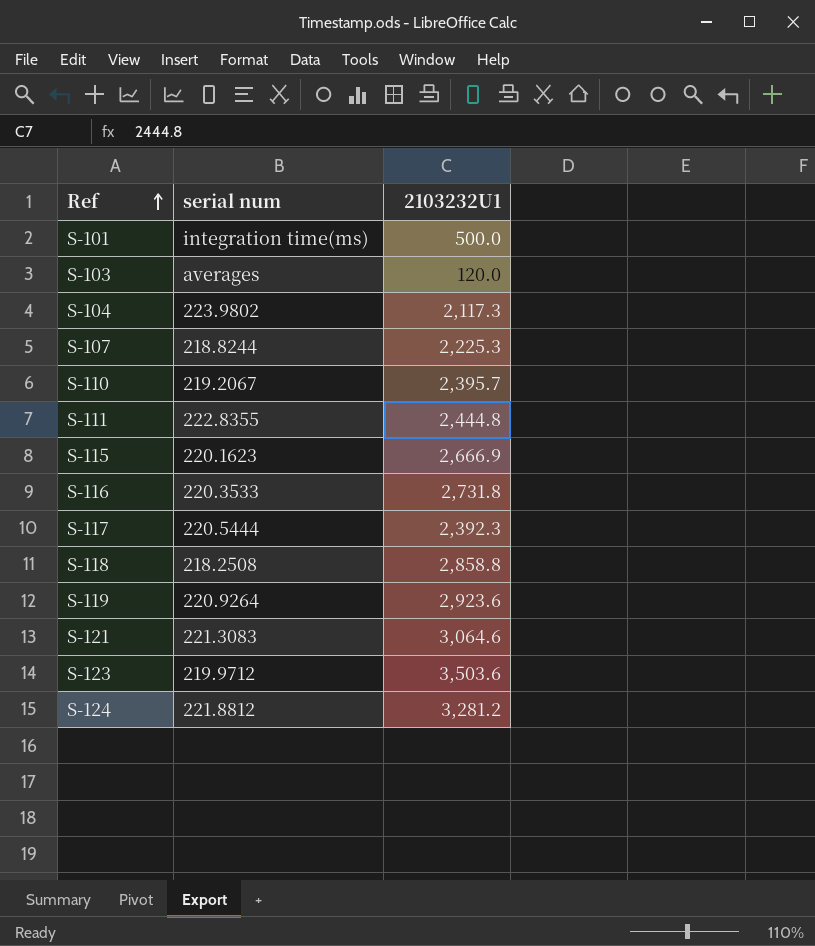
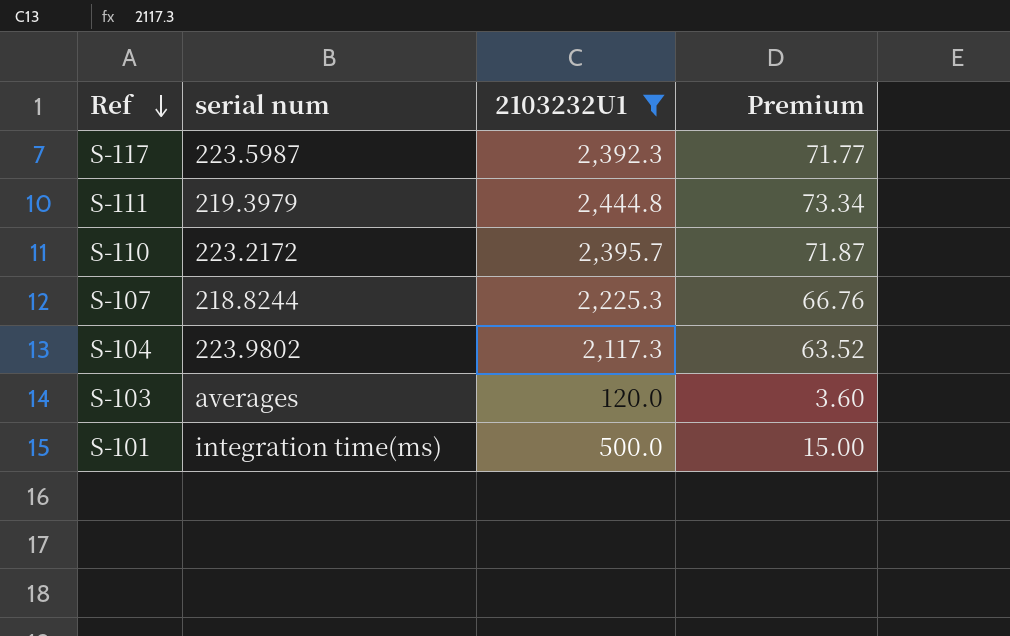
filter: none -> 2103232U1 <= 2,444.8
row order: Ref ascending -> Ref descending
column Premium | formula: none -> [2103232U1] * 0.03
S-117 | serial num: 220.5444 -> 223.5987
S-111 | serial num: 222.8355 -> 219.3979
S-110 | serial num: 219.2067 -> 223.2172

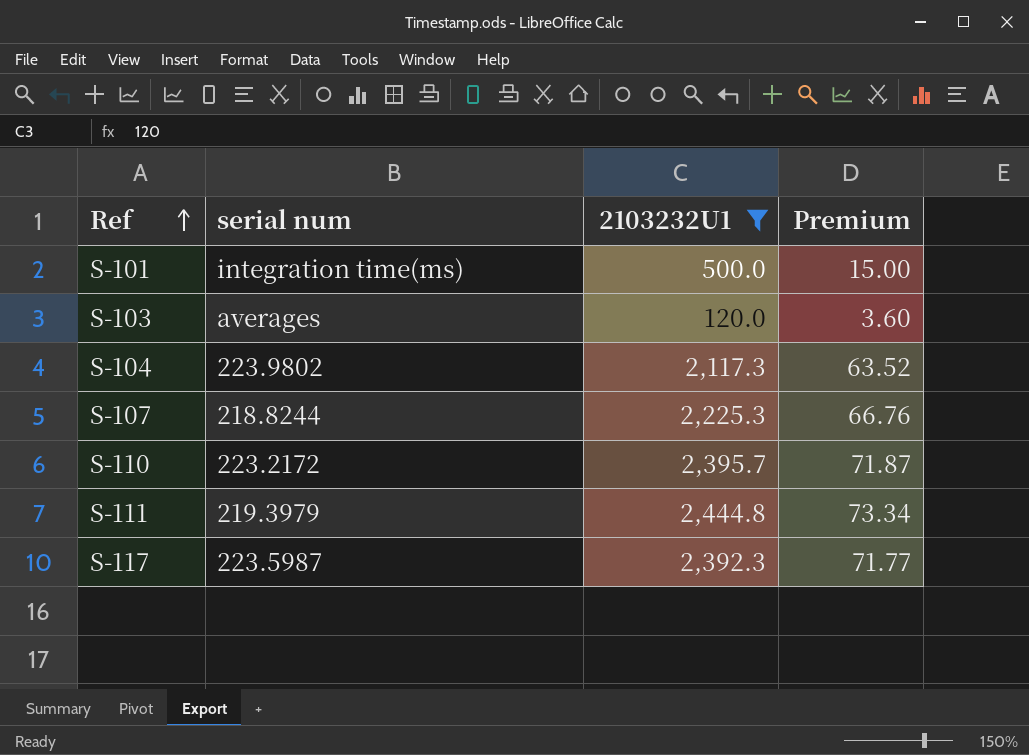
row order: Ref descending -> Ref ascending

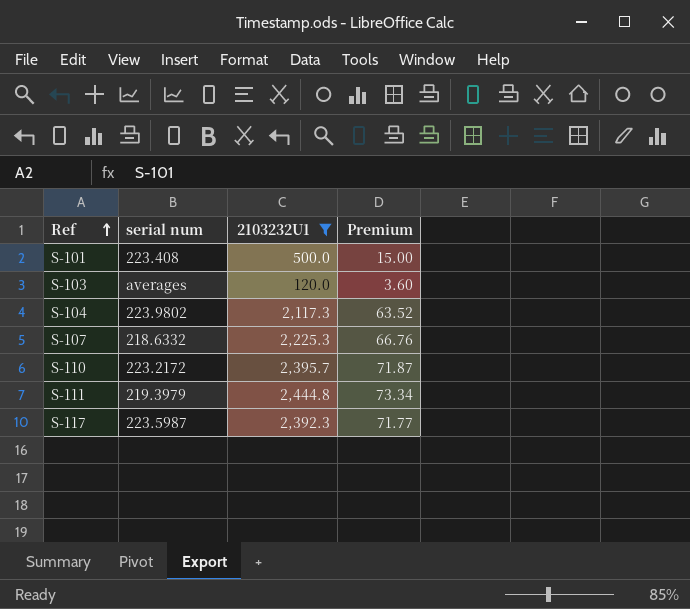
S-101 | serial num: integration time(ms) -> 223.408
S-107 | serial num: 218.8244 -> 218.6332

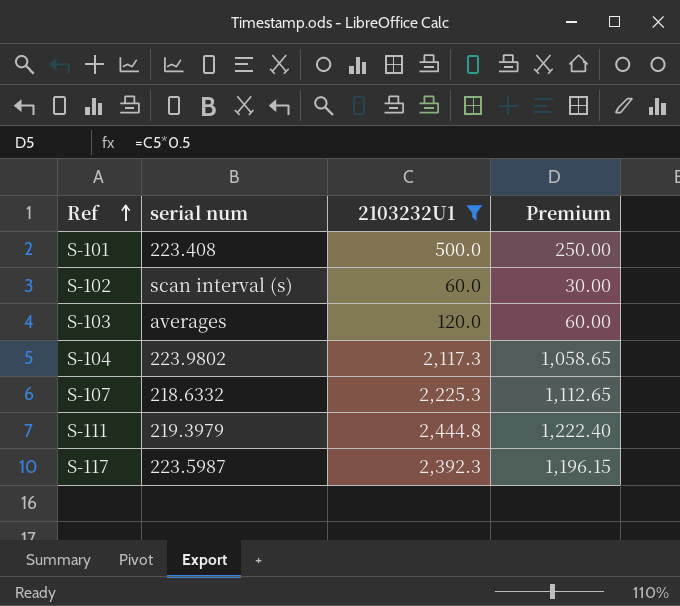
column Premium | formula: [2103232U1] * 0.03 -> [2103232U1] * 0.5
row S-110: 223.2172 | 2,395.7 | 71.87 -> none
row S-102: none -> scan interval (s) | 60.0 | 30.00

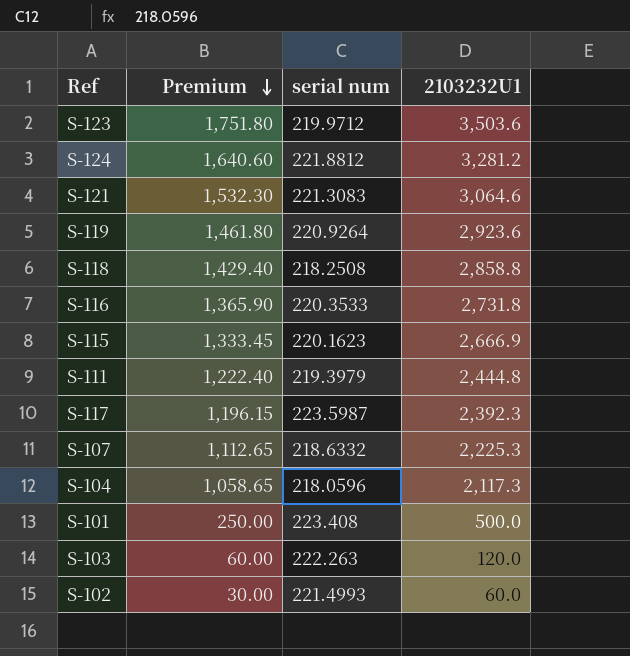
filter: 2103232U1 <= 2,444.8 -> none
row order: Ref ascending -> Premium descending
column Premium | position: 4 -> 2
S-104 | serial num: 223.9802 -> 218.0596
S-103 | serial num: averages -> 222.263
S-102 | serial num: scan interval (s) -> 221.4993

